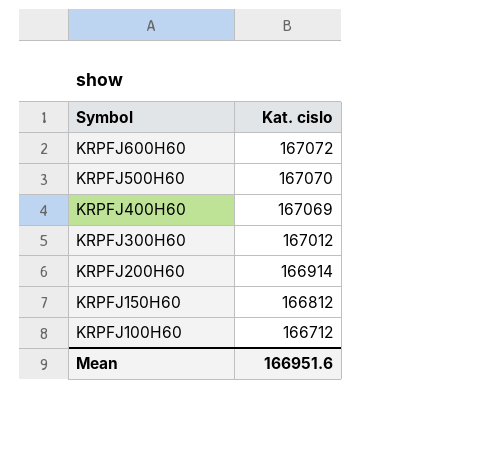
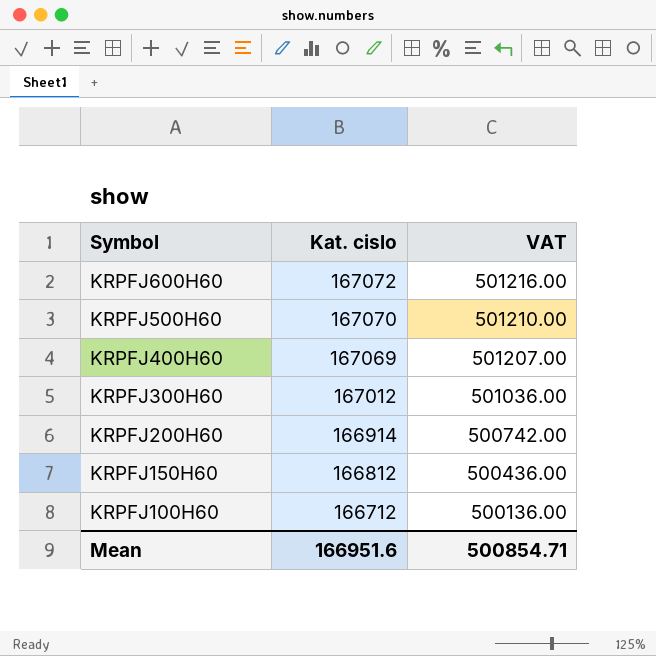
column VAT | formula: none -> [Kat. cislo] * 3

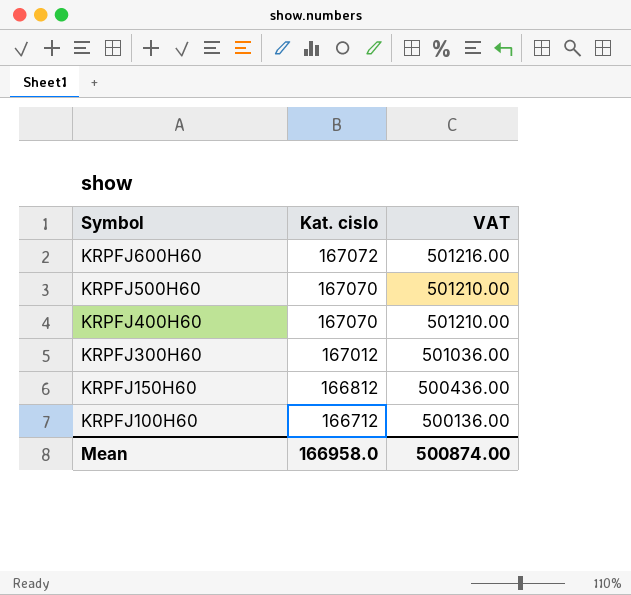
row KRPFJ200H60: 166914 | 500742.00 -> none
KRPFJ400H60 | Kat. cislo: 167069 -> 167070
KRPFJ400H60 | VAT: 501207.00 -> 501210.00
Mean | Kat. cislo: 166951.6 -> 166958.0
Mean | VAT: 500854.71 -> 500874.00

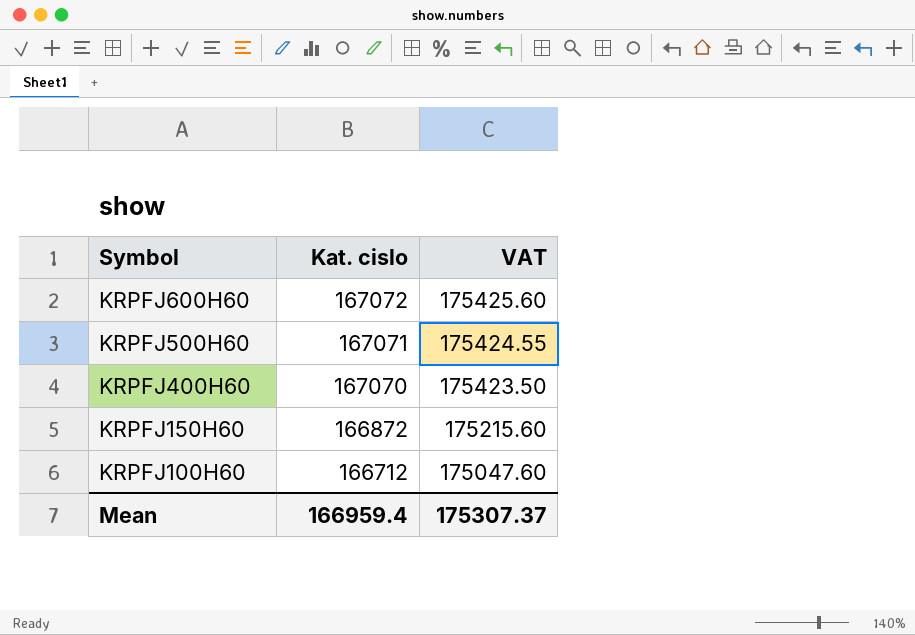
column VAT | formula: [Kat. cislo] * 3 -> [Kat. cislo] * 1.05
row KRPFJ300H60: 167012 | 501036.00 -> none
KRPFJ500H60 | Kat. cislo: 167070 -> 167071
KRPFJ150H60 | Kat. cislo: 166812 -> 166872
Mean | Kat. cislo: 166958.0 -> 166959.4
Mean | VAT: 500874.00 -> 175307.37

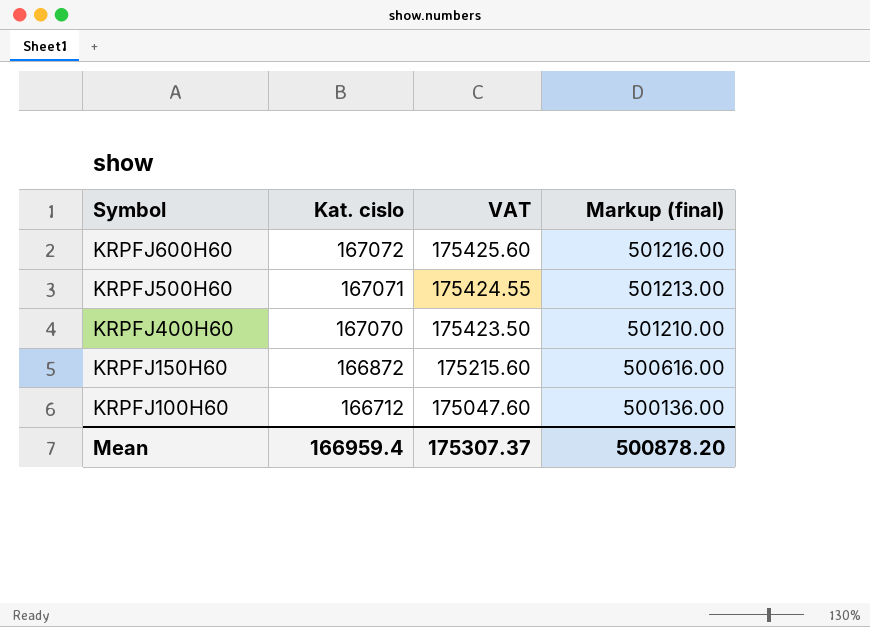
column Markup (final) | formula: none -> [Kat. cislo] * 3

